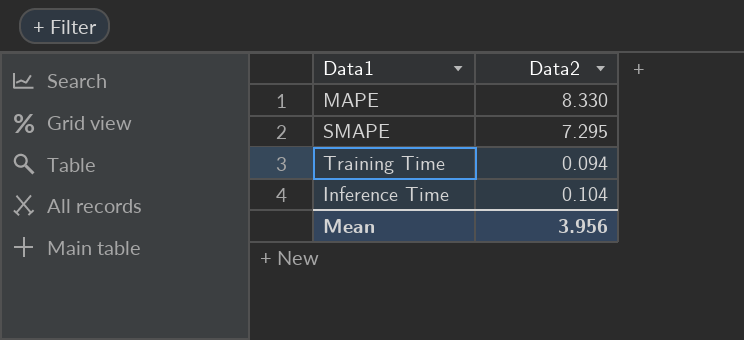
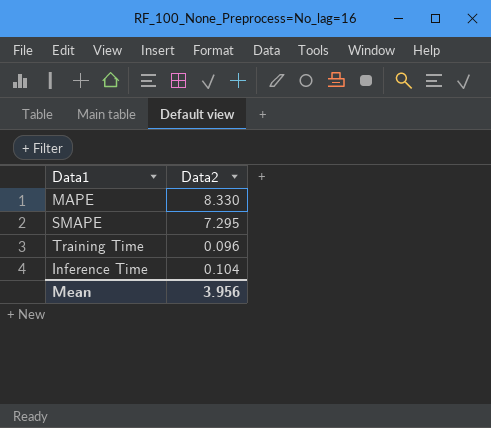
Training Time | Data2: 0.094 -> 0.096

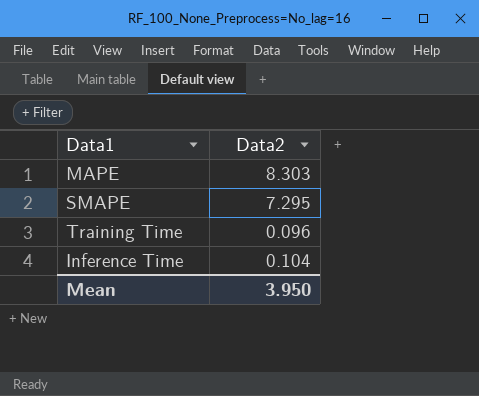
MAPE | Data2: 8.330 -> 8.303
Mean | Data2: 3.956 -> 3.950

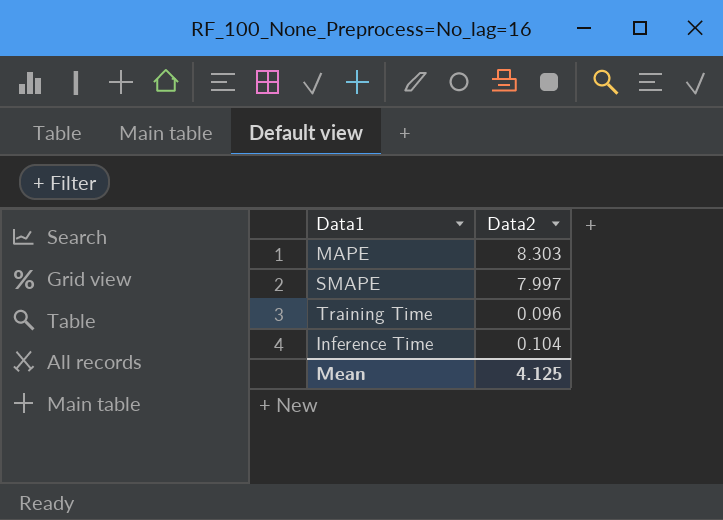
SMAPE | Data2: 7.295 -> 7.997
Mean | Data2: 3.950 -> 4.125

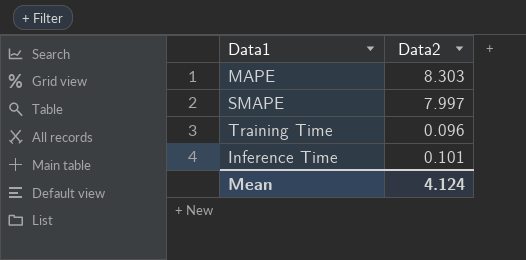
Inference Time | Data2: 0.104 -> 0.101
Mean | Data2: 4.125 -> 4.124

